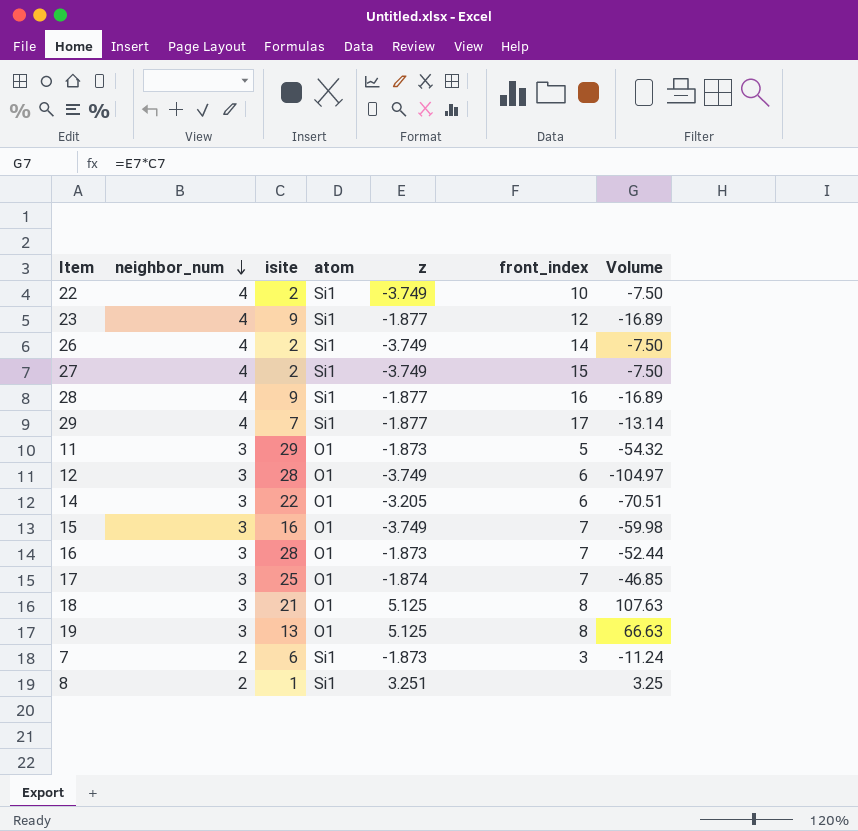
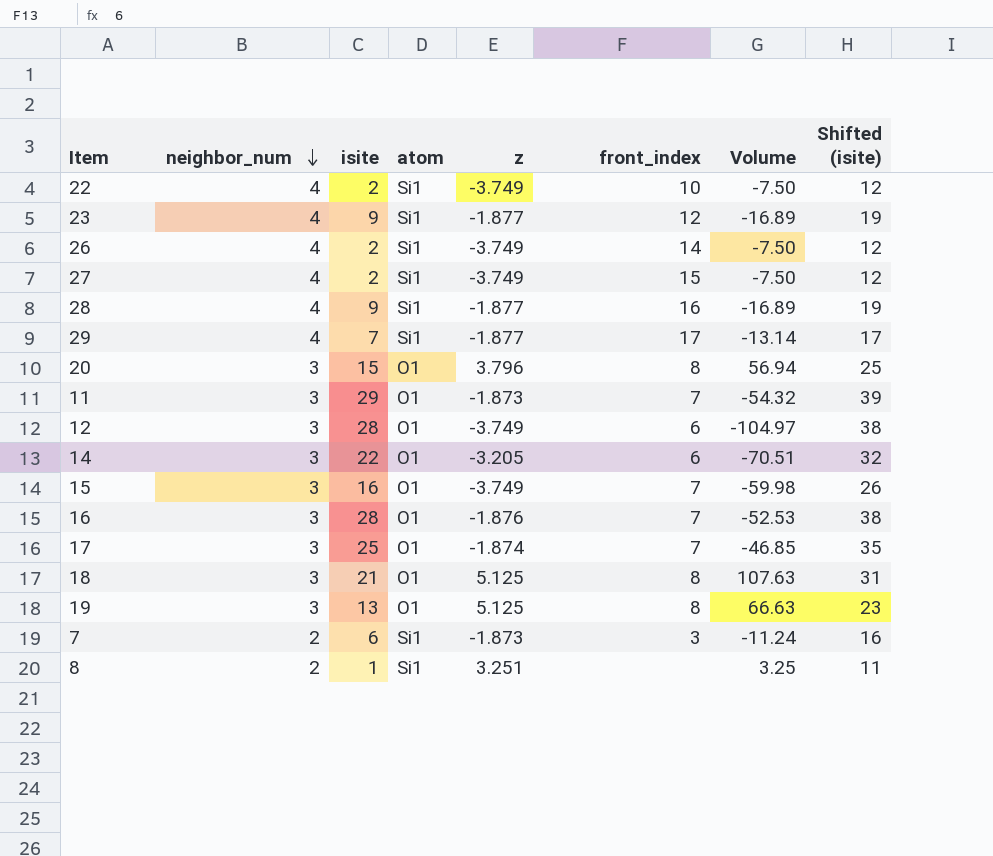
column Shifted (isite) | formula: none -> [isite] + 10
row 20: none -> 3 | 15 | O1 | 3.796 | 8 | 56.94 | 25
11 | front_index: 5 -> 7
16 | z: -1.873 -> -1.876
16 | Volume: -52.44 -> -52.53

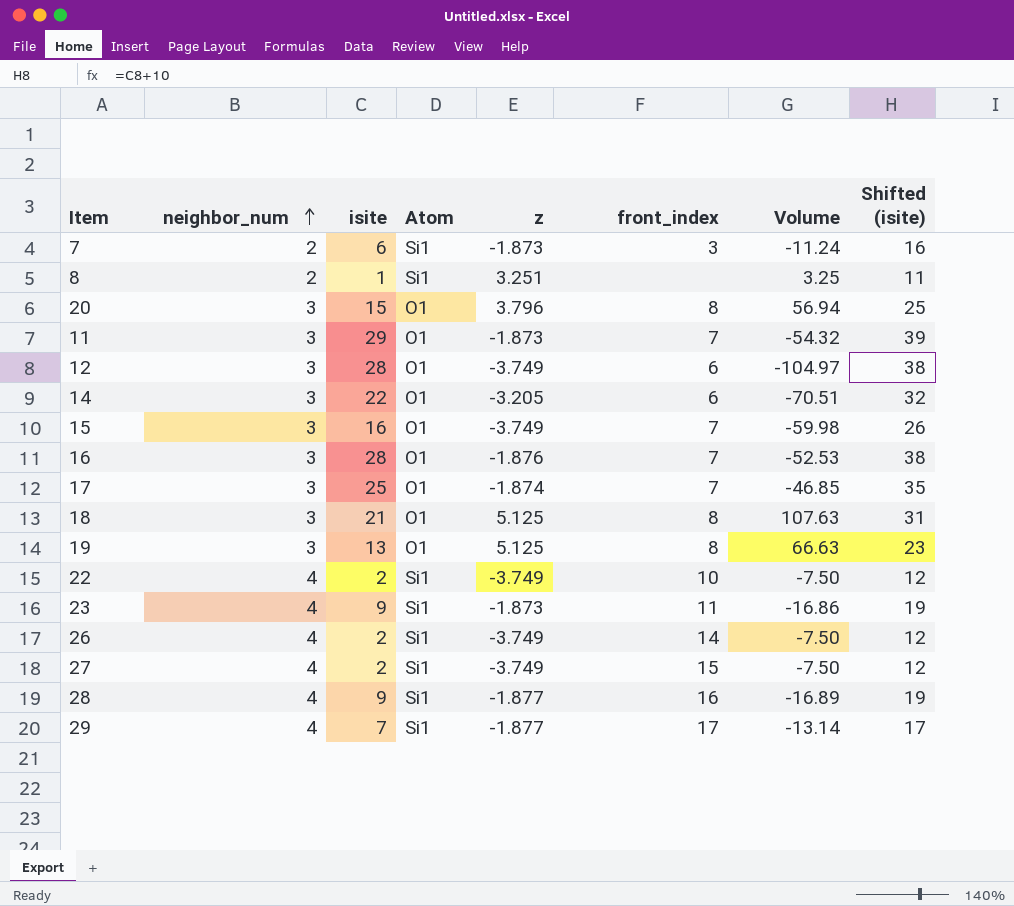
row order: neighbor_num descending -> neighbor_num ascending
column name: atom -> Atom
23 | z: -1.877 -> -1.873
23 | front_index: 12 -> 11
23 | Volume: -16.89 -> -16.86

